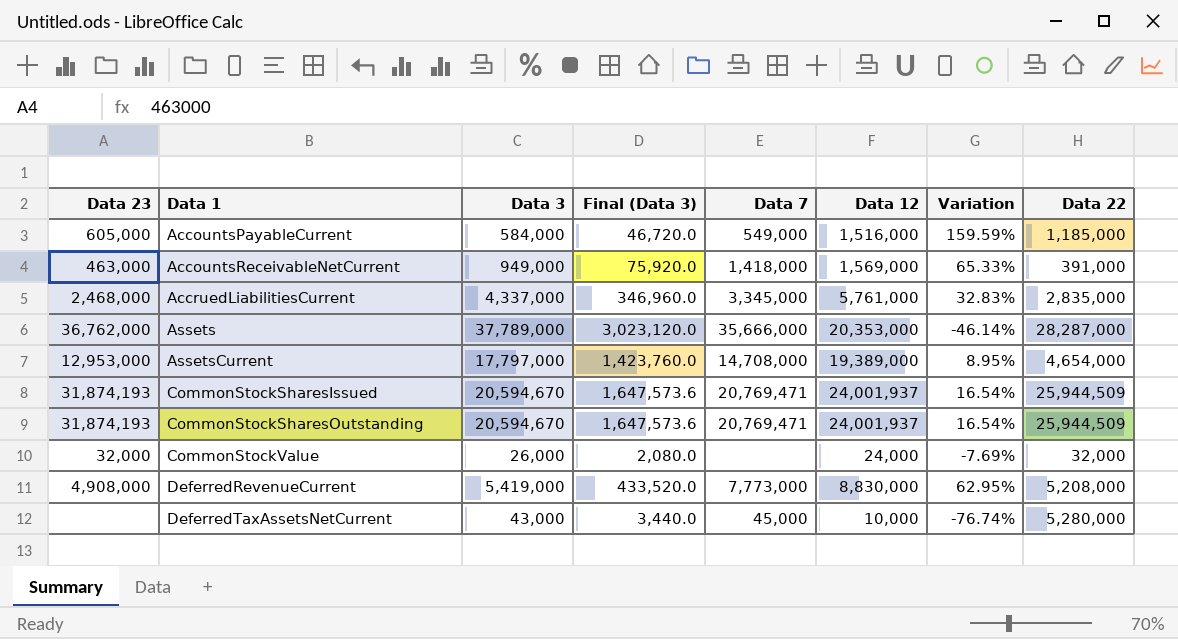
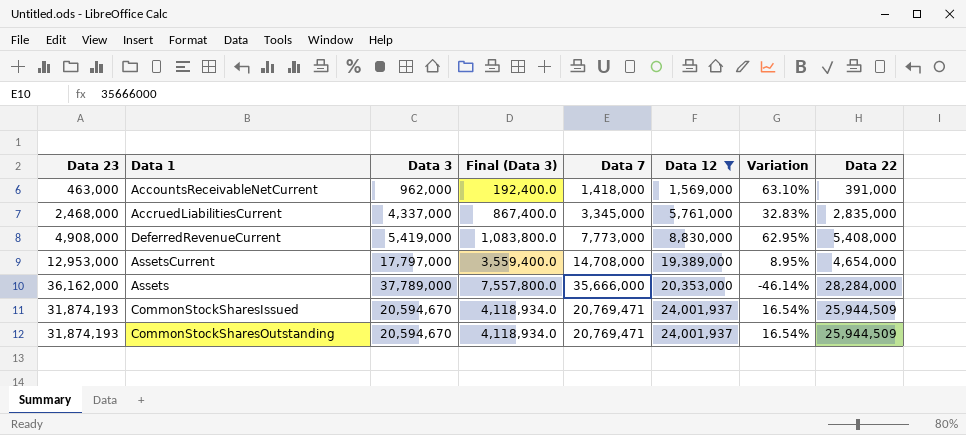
filter: none -> Data 12 >= 1,569,000
row order: Data 1 ascending -> Data 12 ascending
column Final (Data 3) | formula: [Data 3] * 0.08 -> [Data 3] * 0.2
AccountsReceivableNetCurrent | Data 3: 949,000 -> 962,000
AccountsReceivableNetCurrent | Variation: 65.33% -> 63.10%
DeferredRevenueCurrent | Data 22: 5,208,000 -> 5,408,000
Assets | Data 23: 36,762,000 -> 36,162,000
Assets | Data 22: 28,287,000 -> 28,284,000

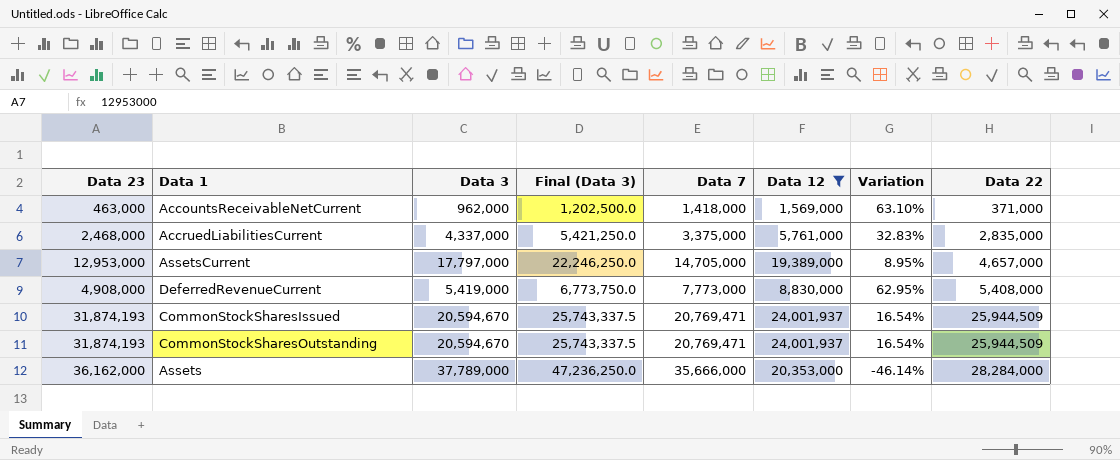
row order: Data 12 ascending -> Data 22 ascending
column Final (Data 3) | formula: [Data 3] * 0.2 -> [Data 3] * 1.25
AccountsReceivableNetCurrent | Data 22: 391,000 -> 371,000
AccruedLiabilitiesCurrent | Data 7: 3,345,000 -> 3,375,000
AssetsCurrent | Data 7: 14,708,000 -> 14,705,000
AssetsCurrent | Data 22: 4,654,000 -> 4,657,000

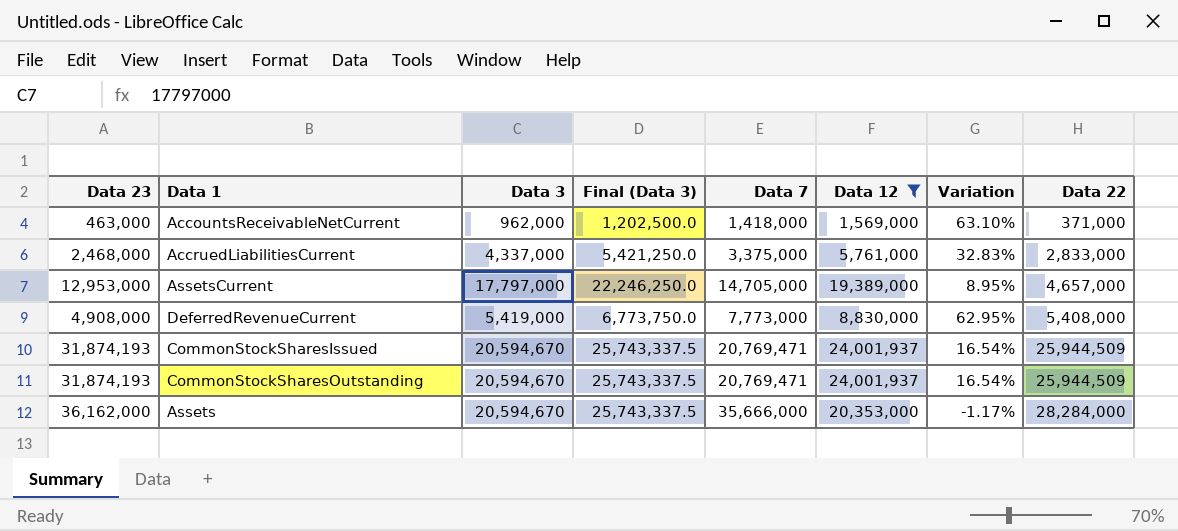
AccruedLiabilitiesCurrent | Data 22: 2,835,000 -> 2,833,000
Assets | Data 3: 37,789,000 -> 20,594,670
Assets | Final (Data 3): 47,236,250.0 -> 25,743,337.5
Assets | Variation: -46.14% -> -1.17%

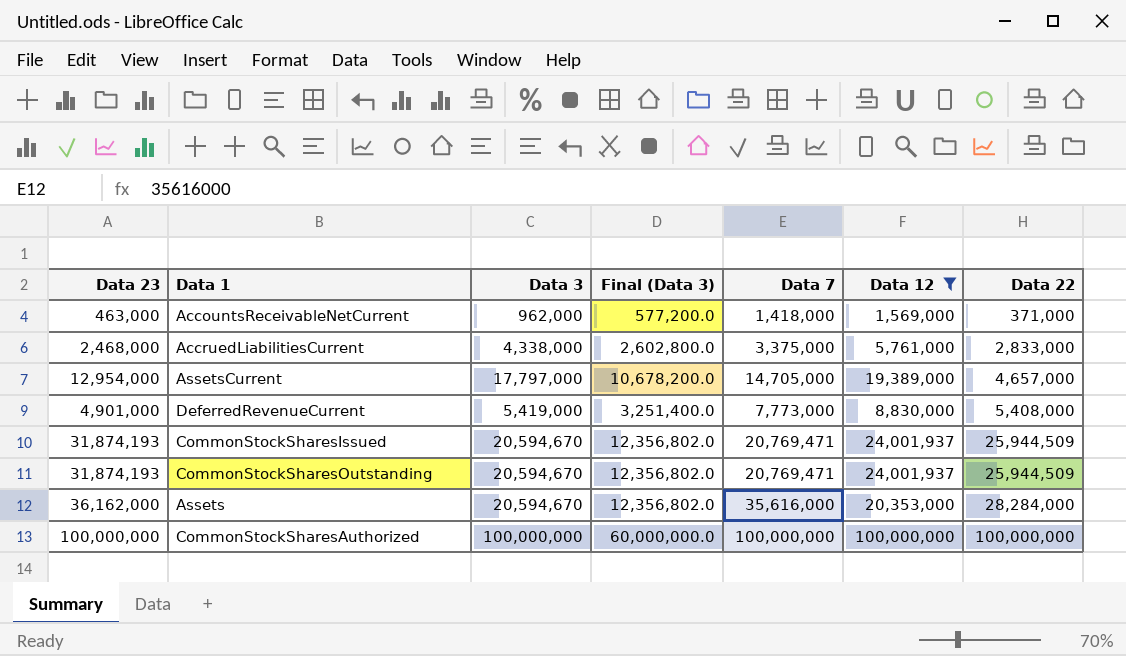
column Variation | formula: ([Data 12] - [Data 3]) / [Data 3] -> none
column Final (Data 3) | formula: [Data 3] * 1.25 -> [Data 3] * 0.6
AccruedLiabilitiesCurrent | Data 3: 4,337,000 -> 4,338,000
AssetsCurrent | Data 23: 12,953,000 -> 12,954,000
DeferredRevenueCurrent | Data 23: 4,908,000 -> 4,901,000
Assets | Data 7: 35,666,000 -> 35,616,000
row CommonStockSharesAuthorized: none -> 100,000,000 | 100,000,000 | 60,000,000.0 | 100,000,000 | 100,000,000 | 100,000,000

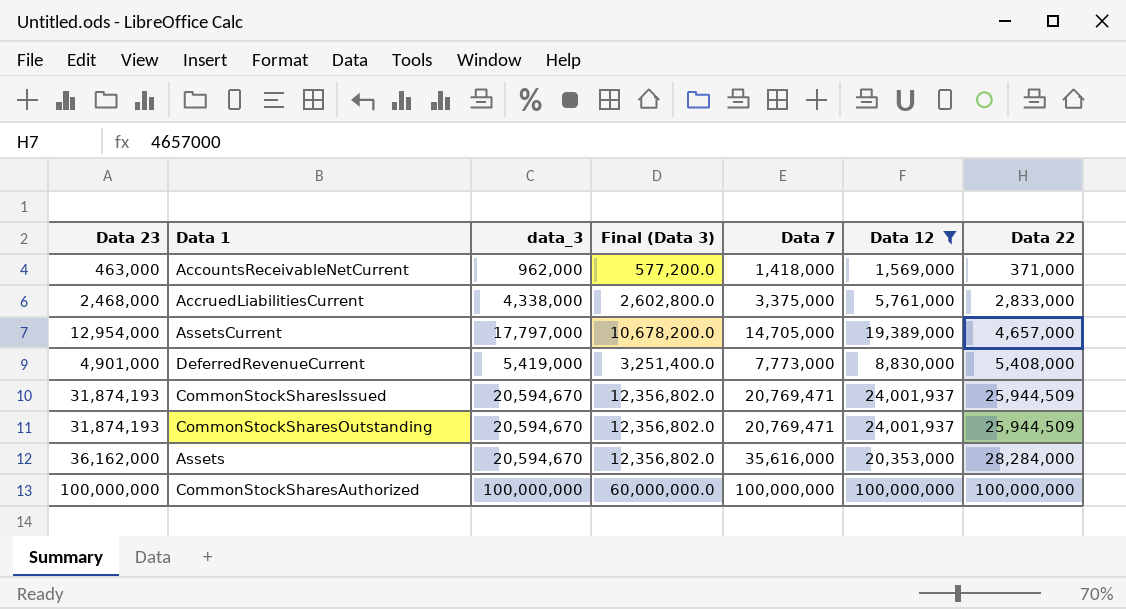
column name: Data 3 -> data_3

